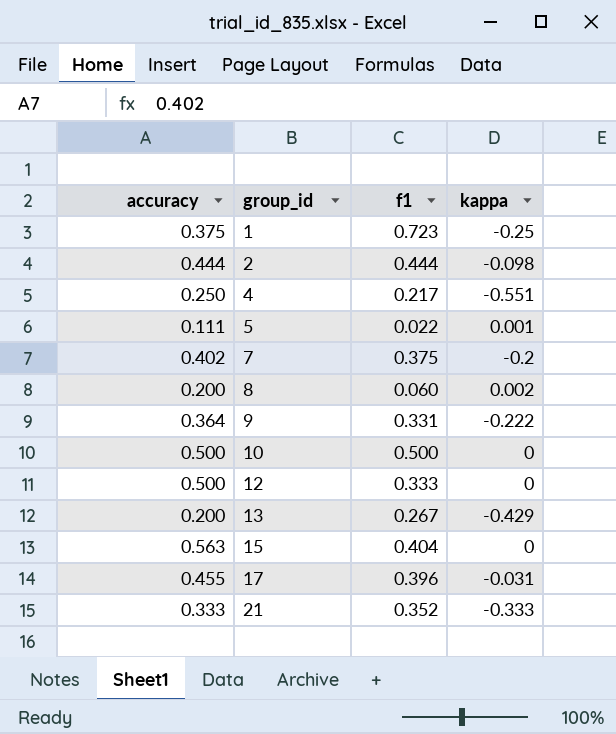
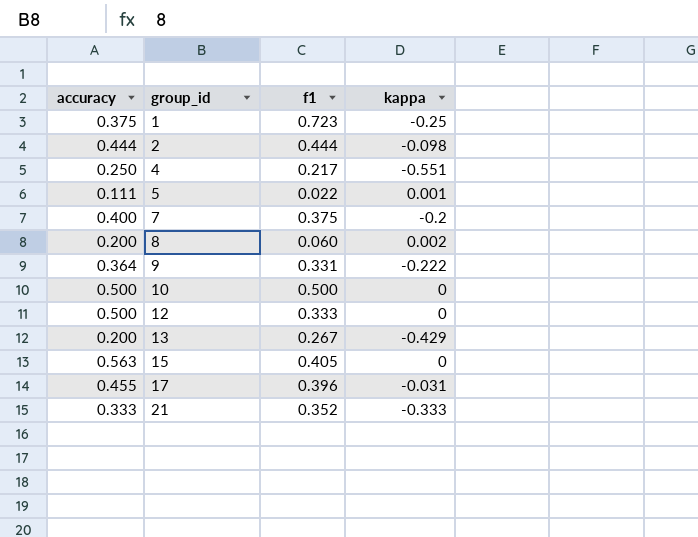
7 | accuracy: 0.402 -> 0.400
15 | f1: 0.404 -> 0.405

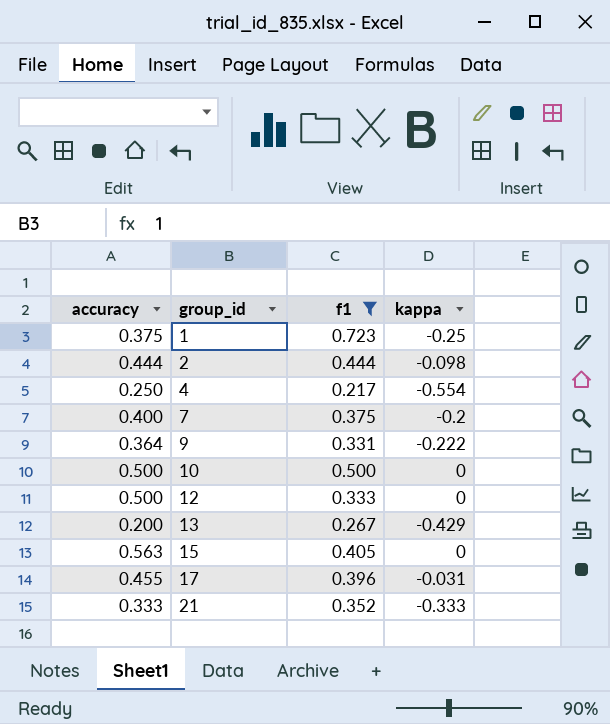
filter: none -> f1 >= 0.217
4 | kappa: -0.551 -> -0.554

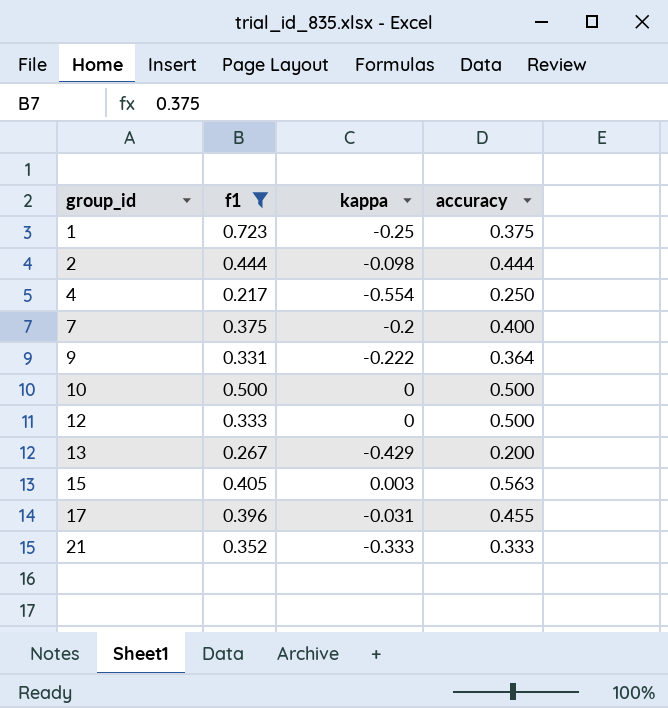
column accuracy | position: 1 -> 4
15 | kappa: 0 -> 0.003

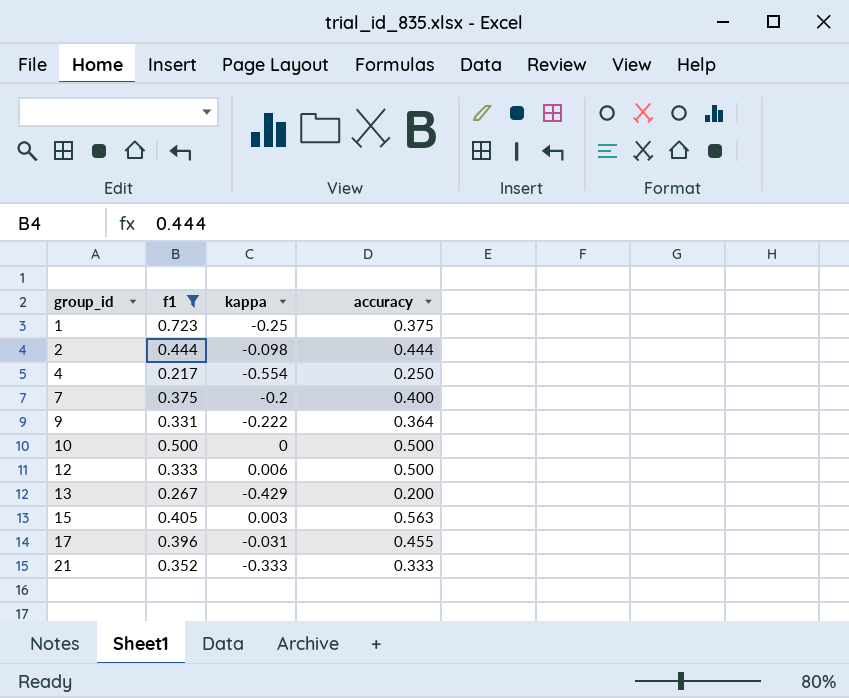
12 | kappa: 0 -> 0.006

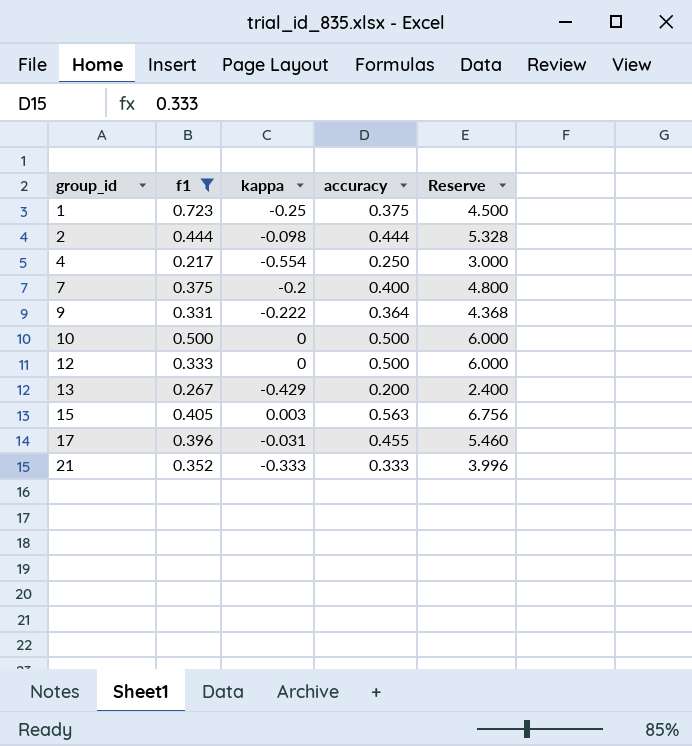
column Reserve | formula: none -> [accuracy] * 12
12 | kappa: 0.006 -> 0

